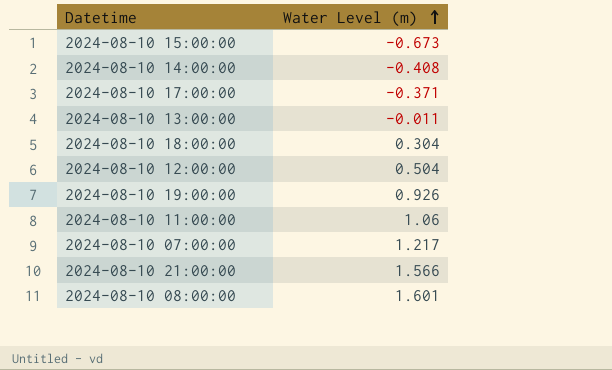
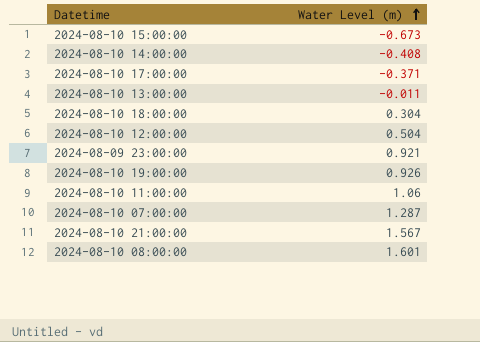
row 2024-08-09 23:00:00: none -> 0.921
2024-08-10 07:00:00 | Water Level (m): 1.217 -> 1.287
2024-08-10 21:00:00 | Water Level (m): 1.566 -> 1.567

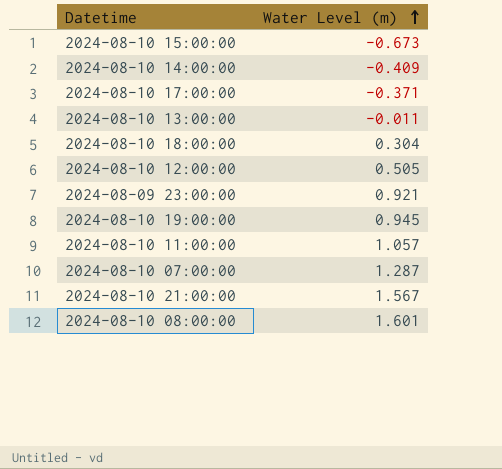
2024-08-10 14:00:00 | Water Level (m): -0.408 -> -0.409
2024-08-10 12:00:00 | Water Level (m): 0.504 -> 0.505
2024-08-10 19:00:00 | Water Level (m): 0.926 -> 0.945
2024-08-10 11:00:00 | Water Level (m): 1.06 -> 1.057

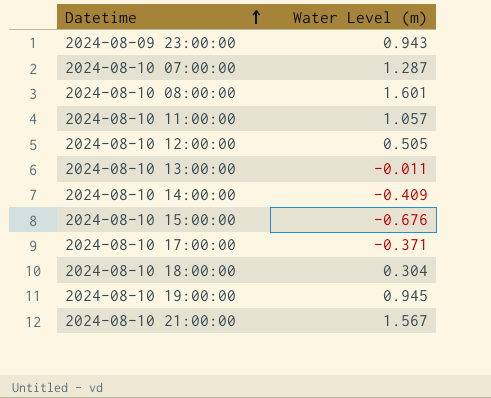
row order: Water Level (m) ascending -> Datetime ascending
2024-08-09 23:00:00 | Water Level (m): 0.921 -> 0.943
2024-08-10 15:00:00 | Water Level (m): -0.673 -> -0.676

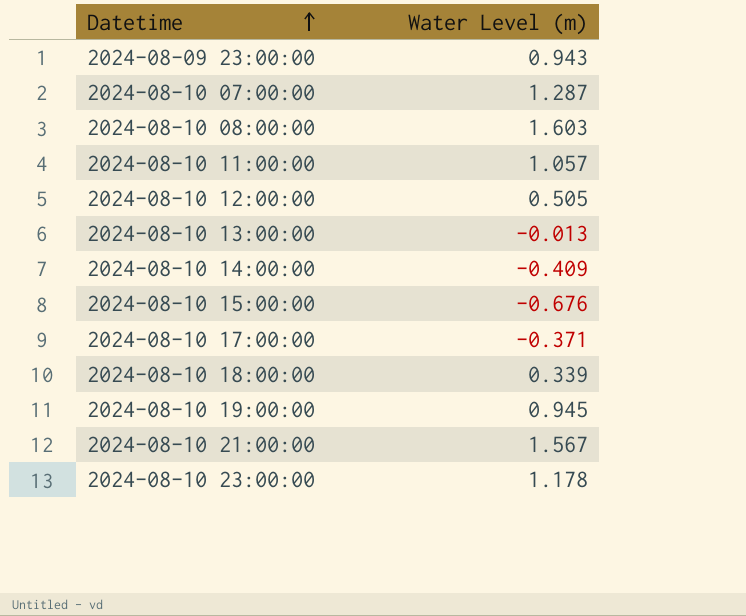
2024-08-10 08:00:00 | Water Level (m): 1.601 -> 1.603
2024-08-10 13:00:00 | Water Level (m): -0.011 -> -0.013
2024-08-10 18:00:00 | Water Level (m): 0.304 -> 0.339
row 2024-08-10 23:00:00: none -> 1.178

